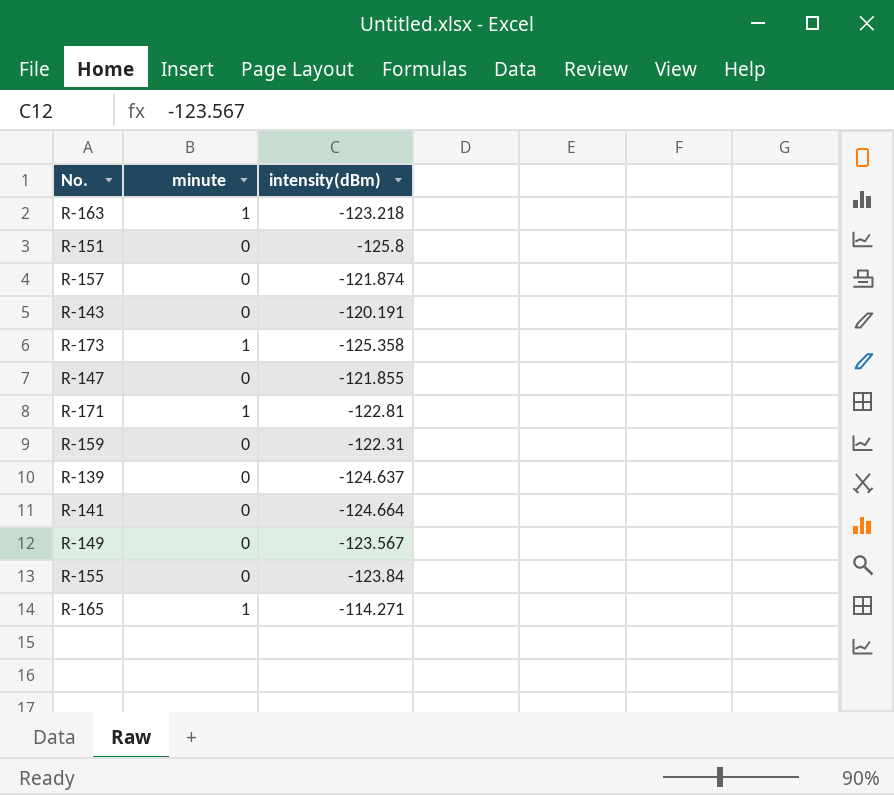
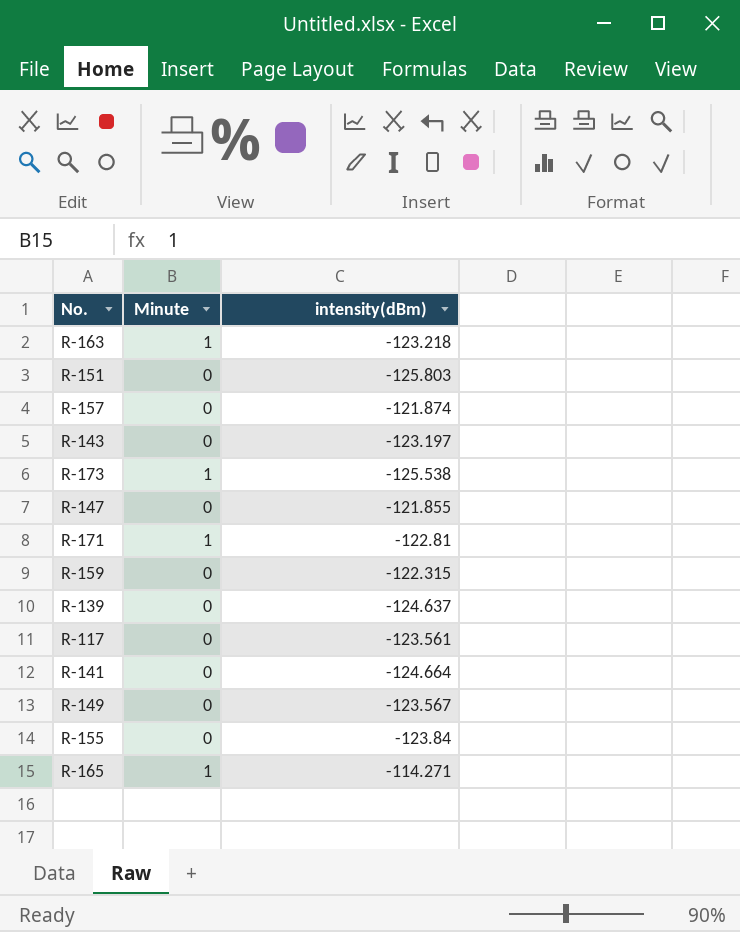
column name: minute -> Minute
R-151 | intensity(dBm): -125.8 -> -125.803
R-143 | intensity(dBm): -120.191 -> -123.197
R-173 | intensity(dBm): -125.358 -> -125.538
R-159 | intensity(dBm): -122.31 -> -122.315
row R-117: none -> 0 | -123.561

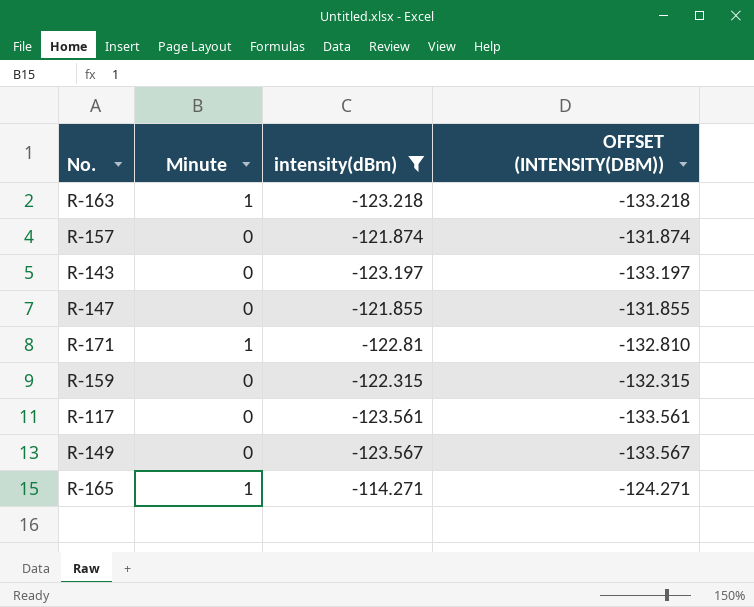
filter: none -> intensity(dBm) >= -123.567
column OFFSET (INTENSITY(DBM)) | formula: none -> [intensity(dBm)] - 10

